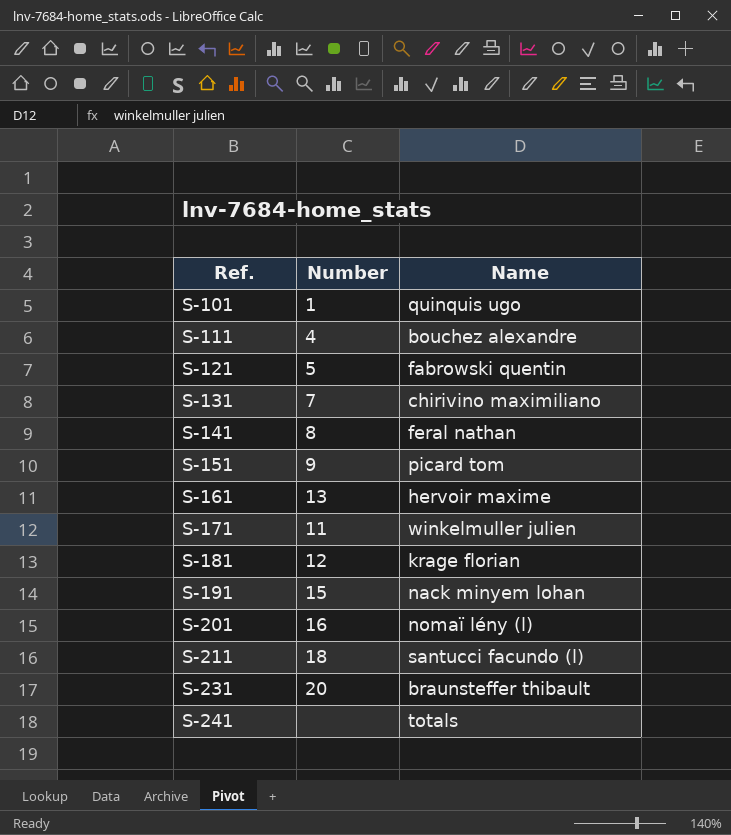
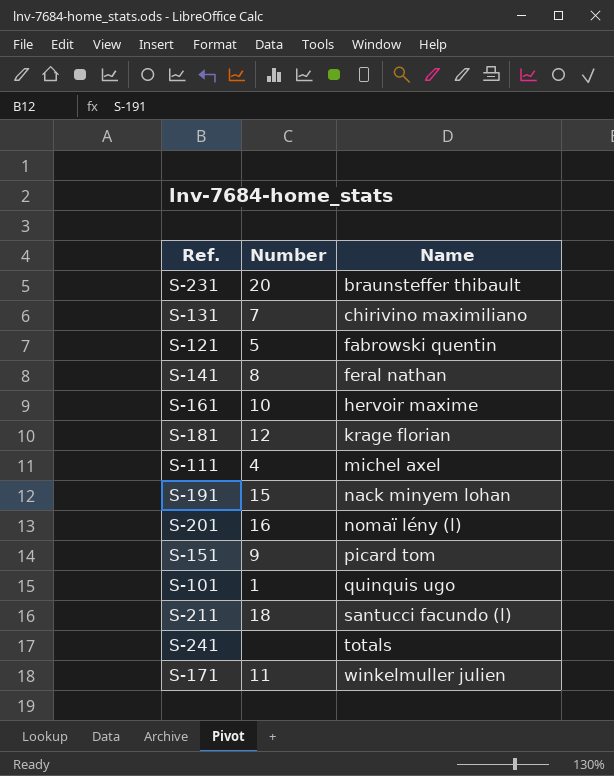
row order: Ref. ascending -> Name ascending
S-161 | Number: 13 -> 10
S-111 | Name: bouchez alexandre -> michel axel

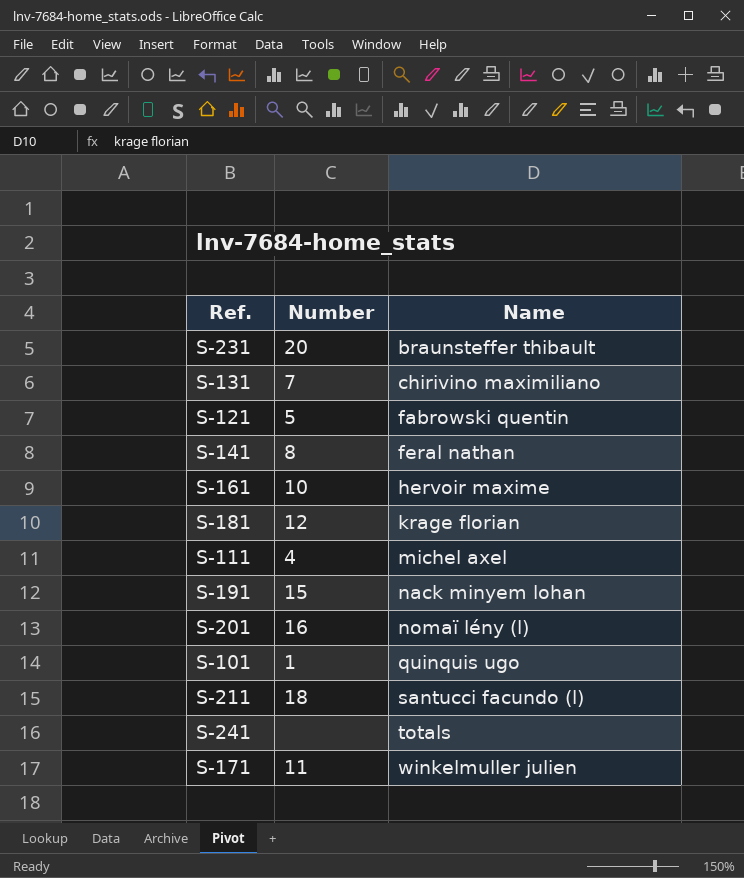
row S-151: 9 | picard tom -> none

